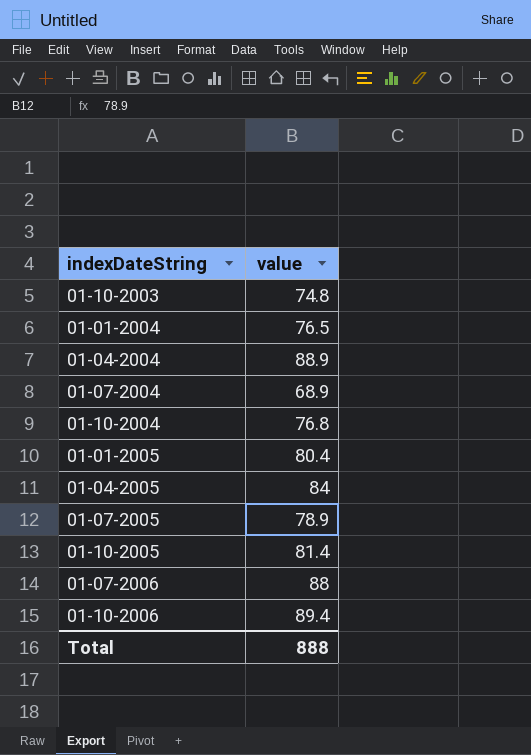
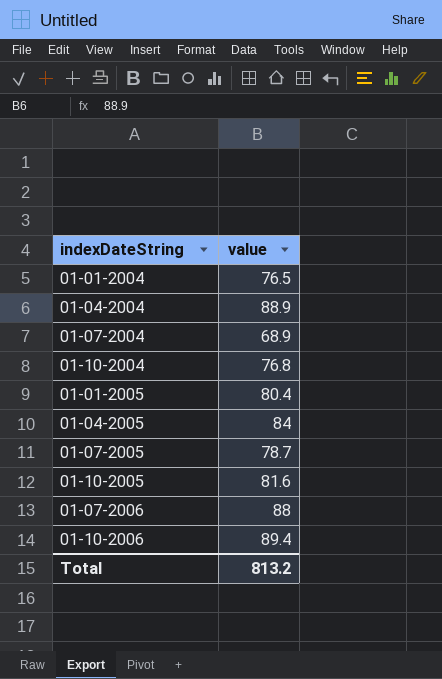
row 01-10-2003: 74.8 -> none
01-07-2005 | value: 78.9 -> 78.7
01-10-2005 | value: 81.4 -> 81.6
Total | value: 888 -> 813.2

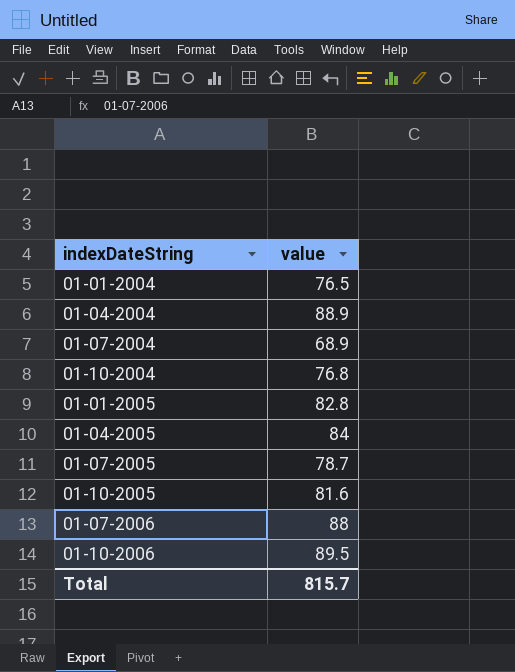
01-01-2005 | value: 80.4 -> 82.8
01-10-2006 | value: 89.4 -> 89.5
Total | value: 813.2 -> 815.7

